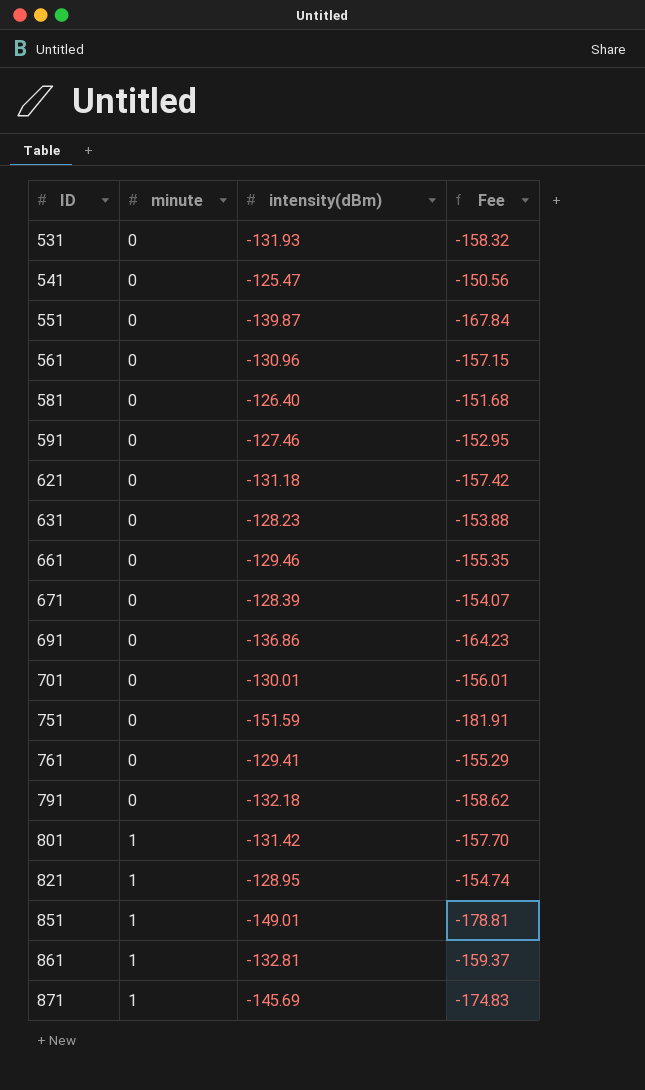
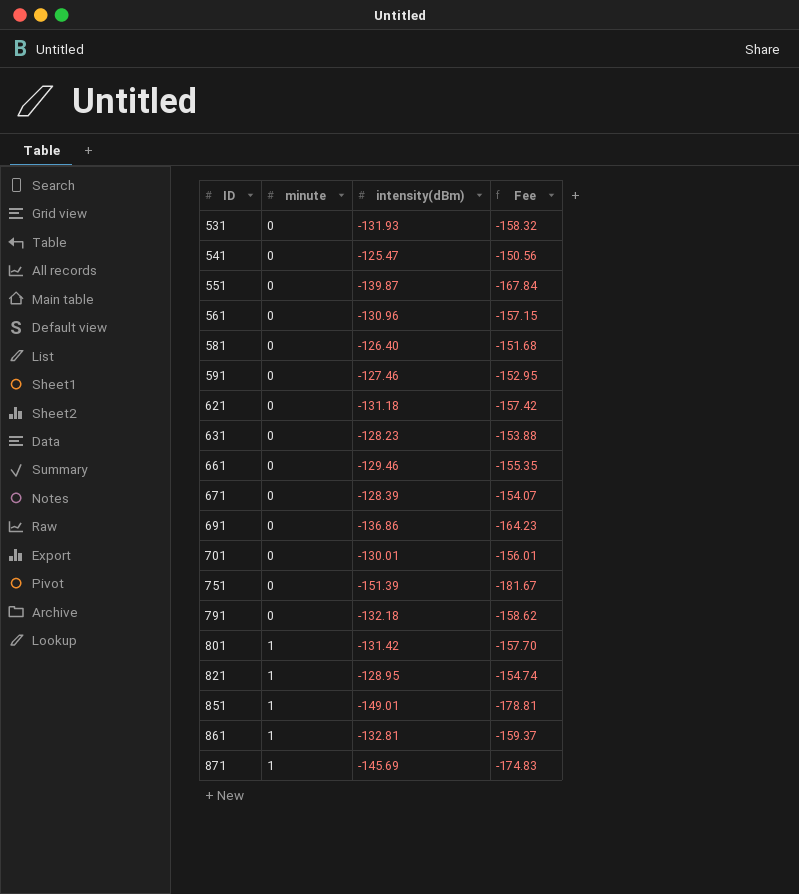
row 761: 0 | -129.41 | -155.29 -> none
751 | intensity(dBm): -151.59 -> -151.39
751 | Fee: -181.91 -> -181.67

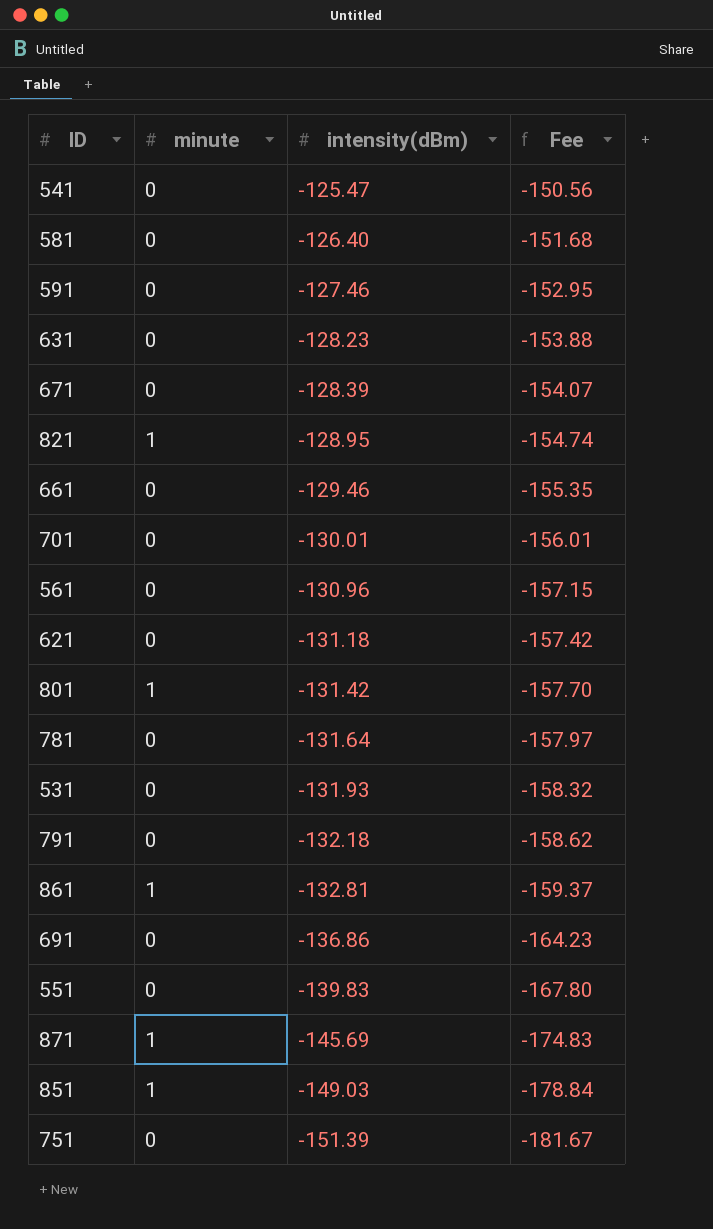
row order: ID ascending -> intensity(dBm) descending
row 781: none -> 0 | -131.64 | -157.97
551 | intensity(dBm): -139.87 -> -139.83
551 | Fee: -167.84 -> -167.80
851 | intensity(dBm): -149.01 -> -149.03
851 | Fee: -178.81 -> -178.84

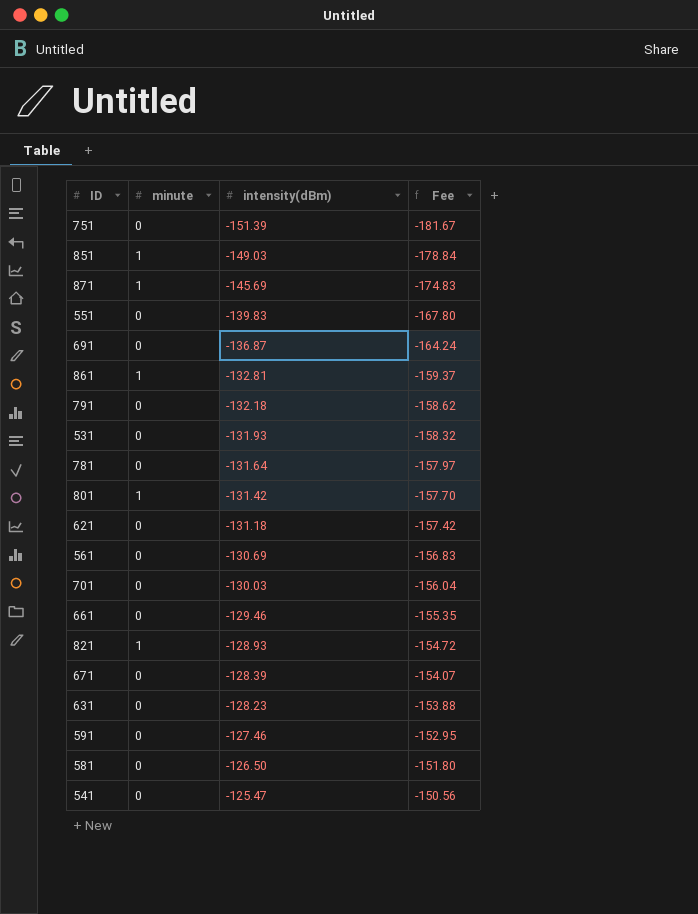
row order: intensity(dBm) descending -> intensity(dBm) ascending
691 | intensity(dBm): -136.86 -> -136.87
691 | Fee: -164.23 -> -164.24
561 | intensity(dBm): -130.96 -> -130.69
561 | Fee: -157.15 -> -156.83
701 | intensity(dBm): -130.01 -> -130.03
701 | Fee: -156.01 -> -156.04
821 | intensity(dBm): -128.95 -> -128.93
821 | Fee: -154.74 -> -154.72
581 | intensity(dBm): -126.40 -> -126.50
581 | Fee: -151.68 -> -151.80

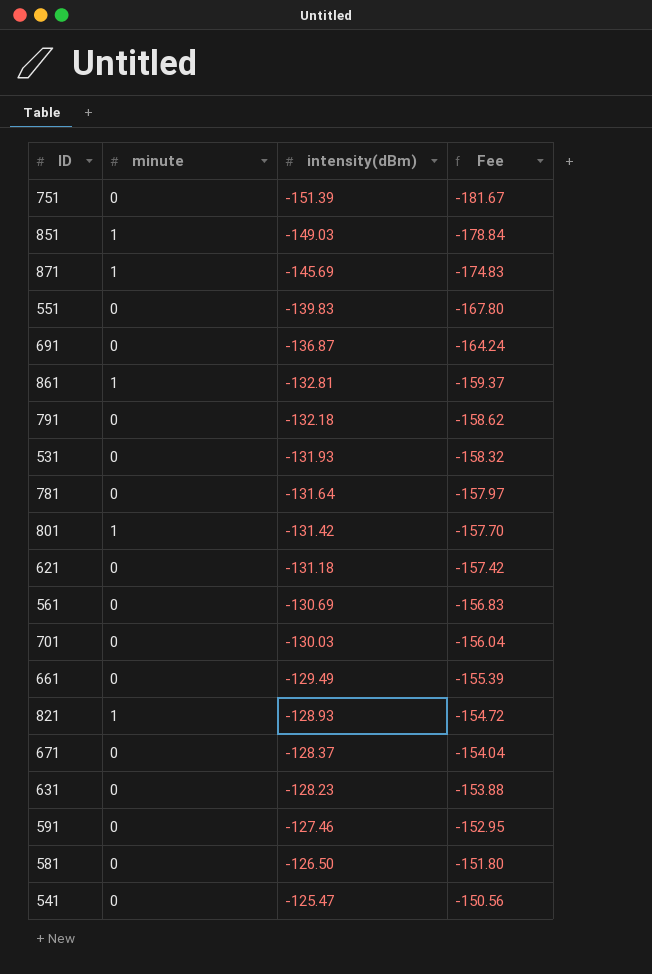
661 | intensity(dBm): -129.46 -> -129.49
661 | Fee: -155.35 -> -155.39
671 | intensity(dBm): -128.39 -> -128.37
671 | Fee: -154.07 -> -154.04

